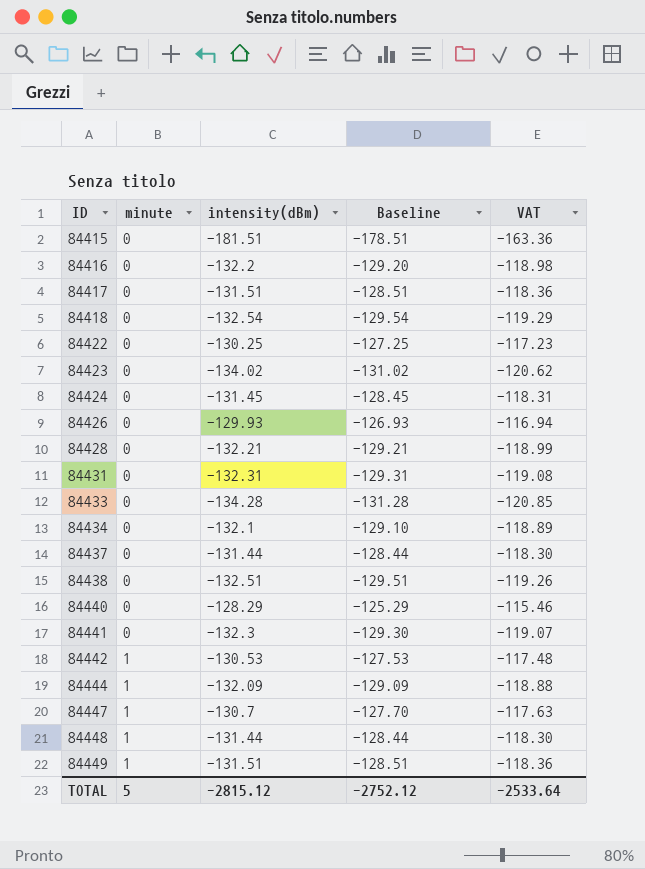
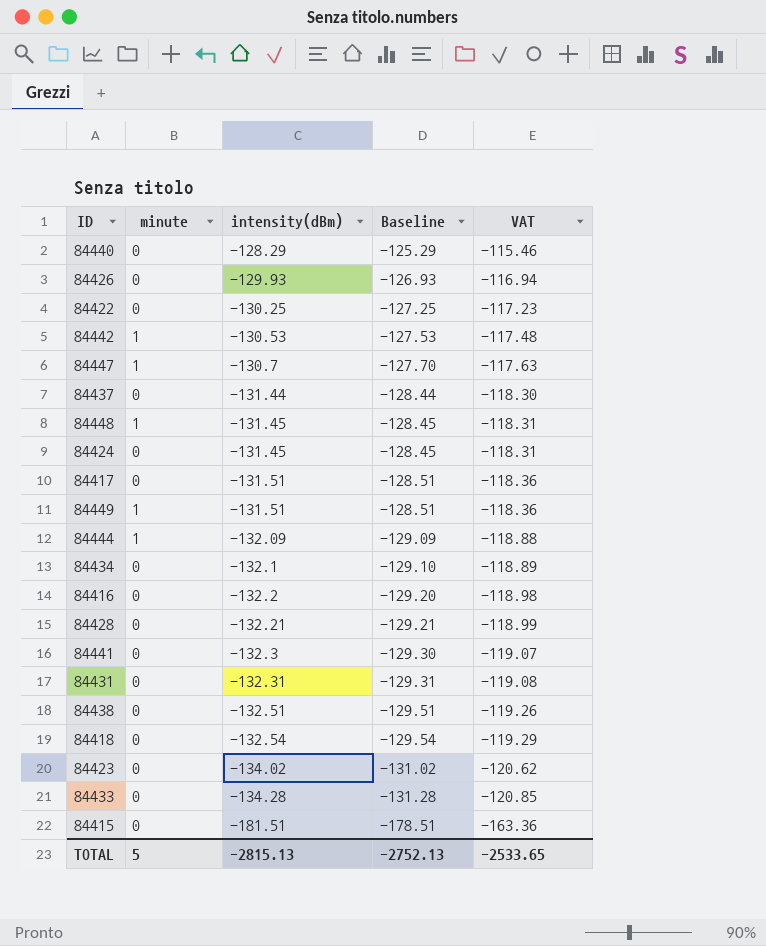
row order: ID ascending -> intensity(dBm) descending
84448 | intensity(dBm): -131.44 -> -131.45
84448 | Baseline: -128.44 -> -128.45
84448 | VAT: -118.30 -> -118.31
TOTAL | intensity(dBm): -2815.12 -> -2815.13
TOTAL | Baseline: -2752.12 -> -2752.13
TOTAL | VAT: -2533.64 -> -2533.65

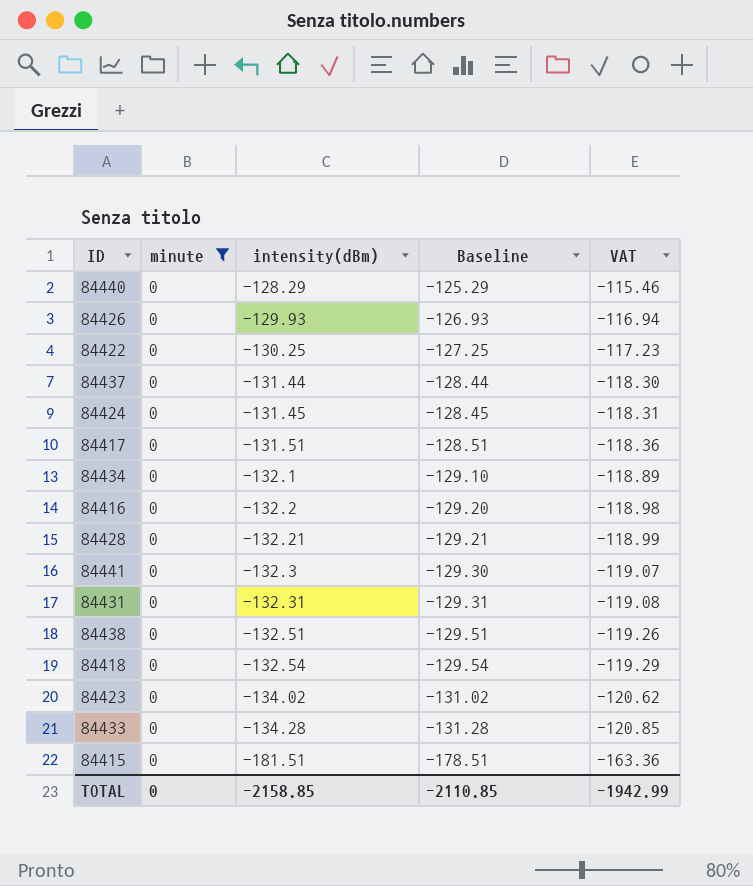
filter: none -> minute = 0
TOTAL | minute: 5 -> 0
TOTAL | intensity(dBm): -2815.13 -> -2158.85
TOTAL | Baseline: -2752.13 -> -2110.85
TOTAL | VAT: -2533.65 -> -1942.99

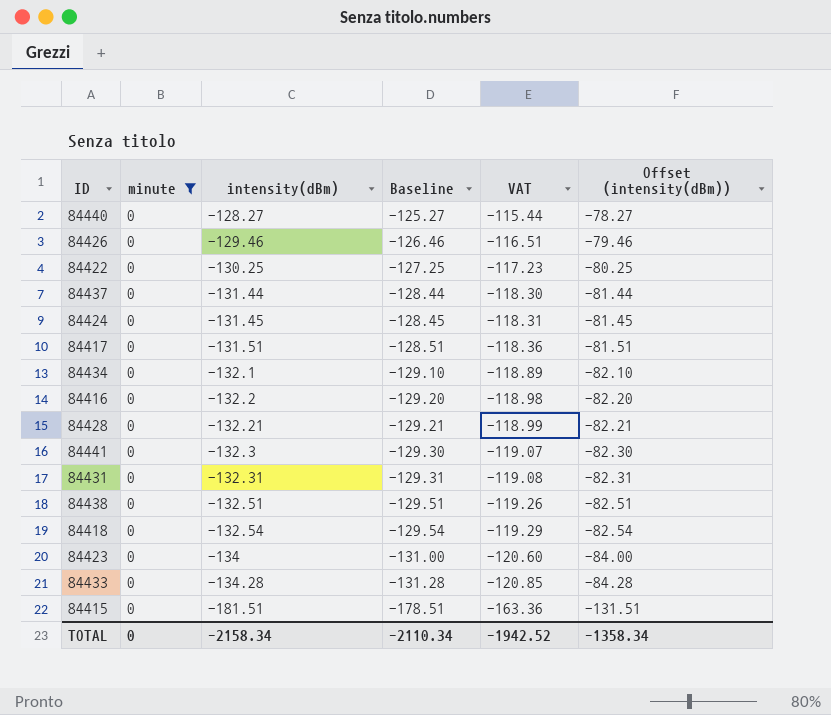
column Offset (intensity(dBm)) | formula: none -> [intensity(dBm)] + 50
84440 | intensity(dBm): -128.29 -> -128.27
84440 | Baseline: -125.29 -> -125.27
84440 | VAT: -115.46 -> -115.44
84426 | intensity(dBm): -129.93 -> -129.46
84426 | Baseline: -126.93 -> -126.46
84426 | VAT: -116.94 -> -116.51
84423 | intensity(dBm): -134.02 -> -134
84423 | Baseline: -131.02 -> -131.00
84423 | VAT: -120.62 -> -120.60
TOTAL | intensity(dBm): -2158.85 -> -2158.34
TOTAL | Baseline: -2110.85 -> -2110.34
TOTAL | VAT: -1942.99 -> -1942.52

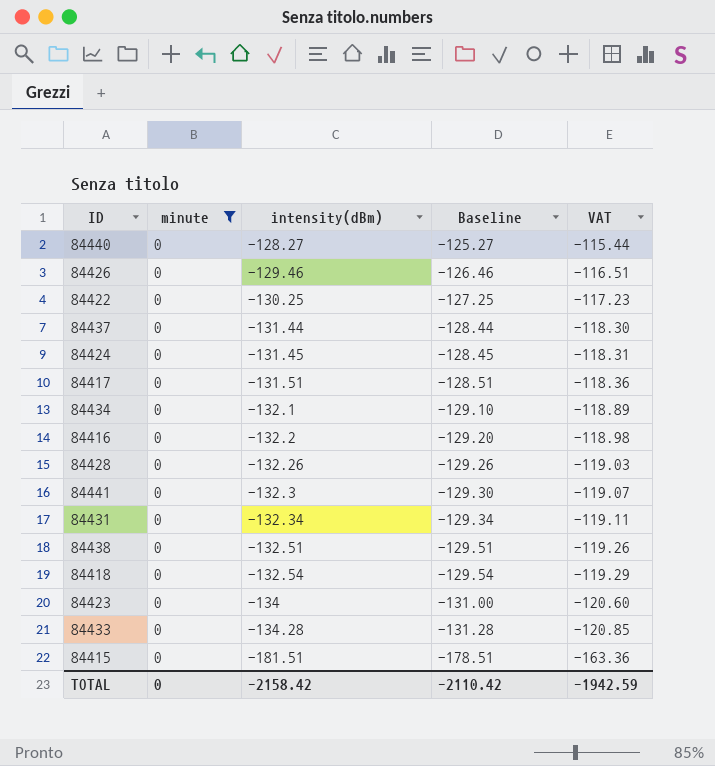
column Offset (intensity(dBm)) | formula: [intensity(dBm)] + 50 -> none
84428 | intensity(dBm): -132.21 -> -132.26
84428 | Baseline: -129.21 -> -129.26
84428 | VAT: -118.99 -> -119.03
84431 | intensity(dBm): -132.31 -> -132.34
84431 | Baseline: -129.31 -> -129.34
84431 | VAT: -119.08 -> -119.11
TOTAL | intensity(dBm): -2158.34 -> -2158.42
TOTAL | Baseline: -2110.34 -> -2110.42
TOTAL | VAT: -1942.52 -> -1942.59

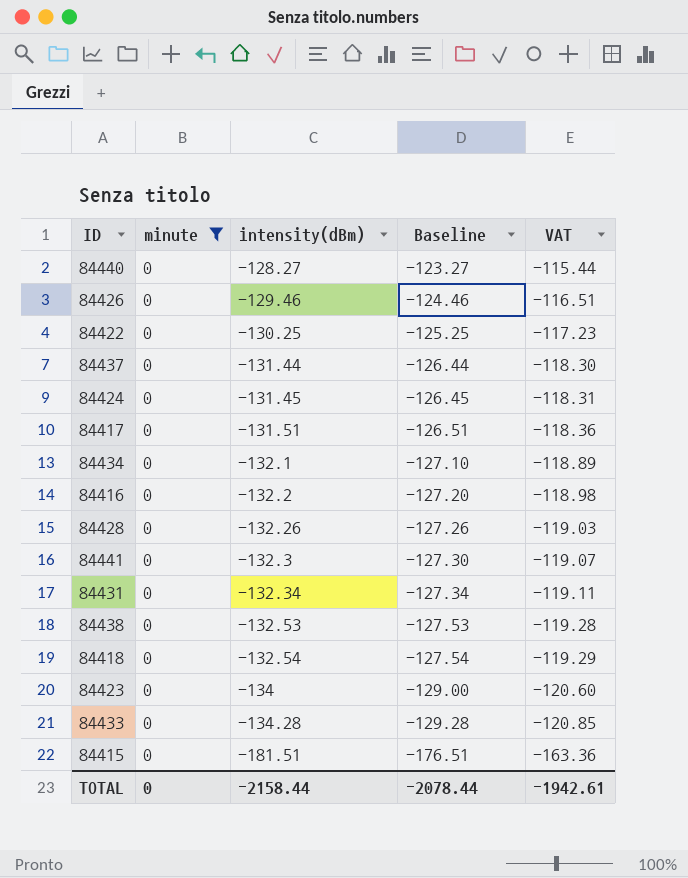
column Baseline | formula: [intensity(dBm)] + 3 -> [intensity(dBm)] + 5
84438 | intensity(dBm): -132.51 -> -132.53
84438 | VAT: -119.26 -> -119.28
TOTAL | intensity(dBm): -2158.42 -> -2158.44
TOTAL | Baseline: -2110.42 -> -2078.44
TOTAL | VAT: -1942.59 -> -1942.61

